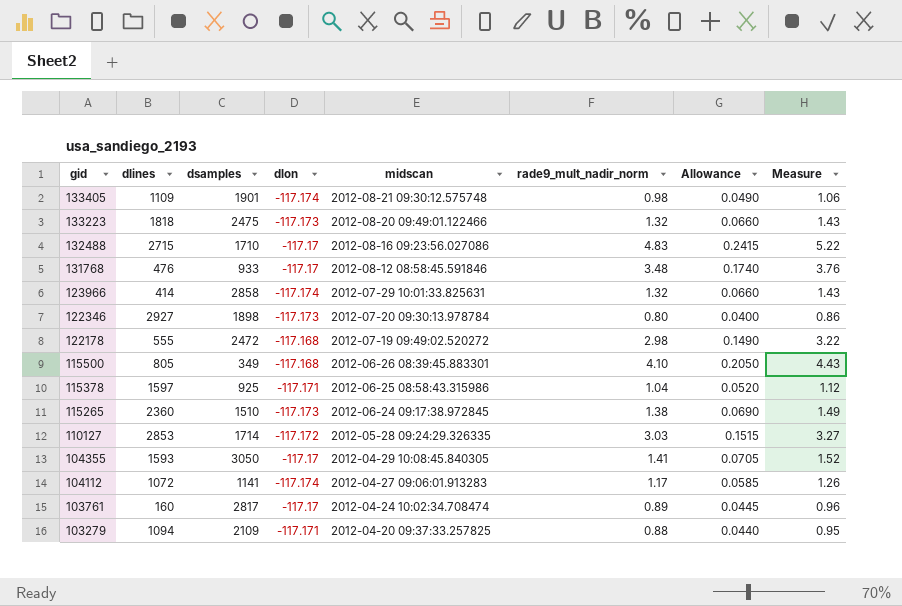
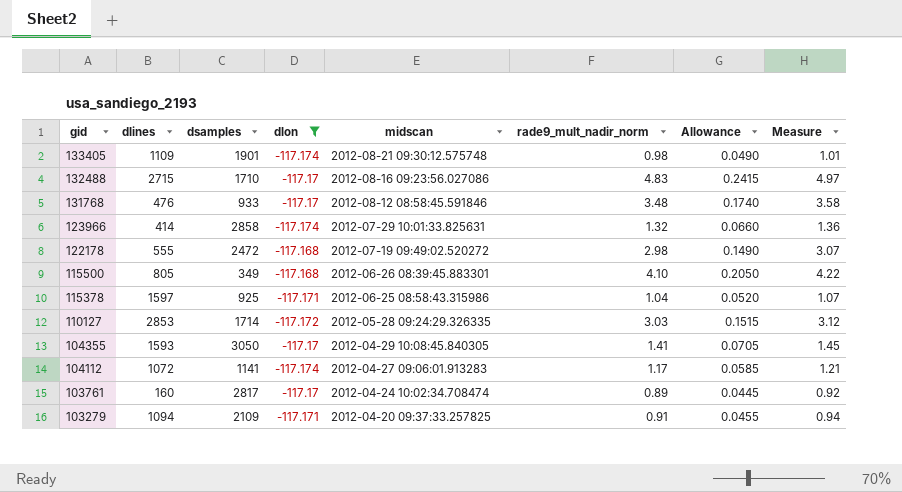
filter: none -> dlon != -117.173
column Measure | formula: [rade9_mult_nadir_norm] * 1.08 -> [rade9_mult_nadir_norm] * 1.03
103279 | rade9_mult_nadir_norm: 0.88 -> 0.91
103279 | Allowance: 0.0440 -> 0.0455

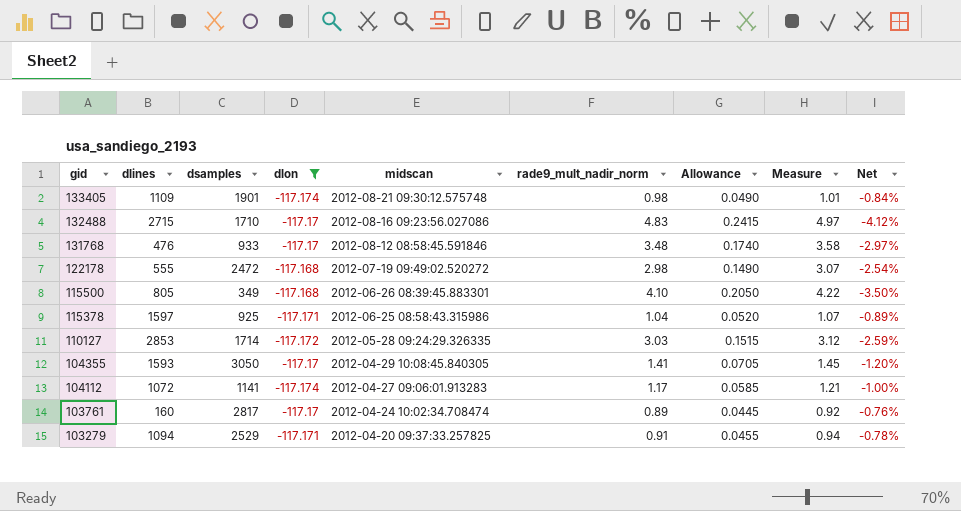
column Net | formula: none -> [rade9_mult_nadir_norm] / [dlon]
row 123966: 414 | 2858 | -117.174 | 2012-07-29 10:01:33.825631 | 1.32 | 0.0660 | 1.36 -> none
103279 | dsamples: 2109 -> 2529

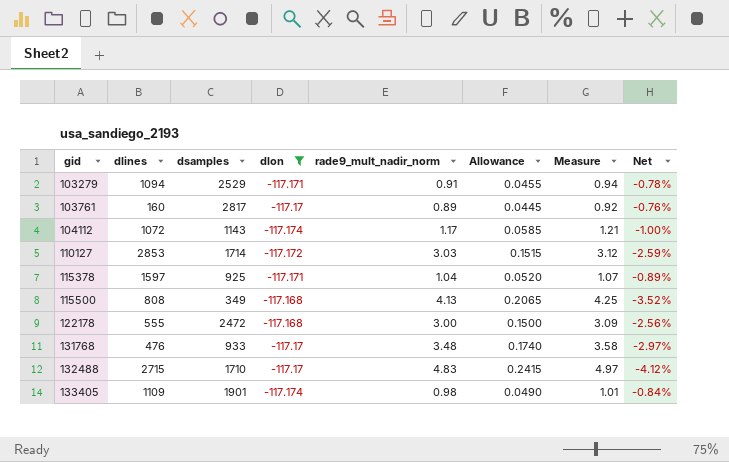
row order: gid descending -> gid ascending
column midscan | position: 5 -> none
row 104355: 1593 | 3050 | -117.17 | 2012-04-29 10:08:45.840305 | 1.41 | 0.0705 | 1.45 | -1.20% -> none
104112 | dsamples: 1141 -> 1143
115500 | dlines: 805 -> 808
115500 | rade9_mult_nadir_norm: 4.10 -> 4.13
115500 | Allowance: 0.2050 -> 0.2065
115500 | Measure: 4.22 -> 4.25
115500 | Net: -3.50% -> -3.52%
122178 | rade9_mult_nadir_norm: 2.98 -> 3.00
122178 | Allowance: 0.1490 -> 0.1500
122178 | Measure: 3.07 -> 3.09
122178 | Net: -2.54% -> -2.56%

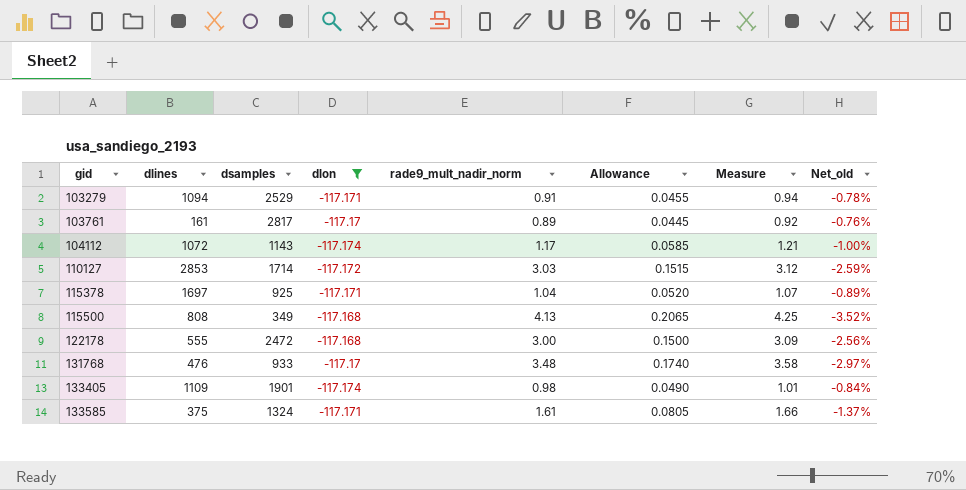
column name: Net -> Net_old
row 132488: 2715 | 1710 | -117.17 | 4.83 | 0.2415 | 4.97 | -4.12% -> none
103761 | dlines: 160 -> 161
115378 | dlines: 1597 -> 1697
row 133585: none -> 375 | 1324 | -117.171 | 1.61 | 0.0805 | 1.66 | -1.37%

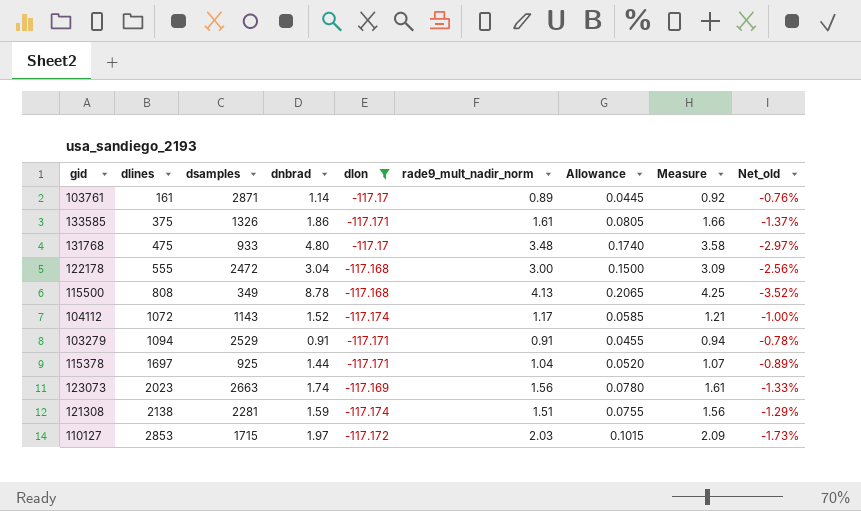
row order: gid ascending -> dlines ascending
column dnbrad | position: none -> 4
row 133405: 1109 | 1901 | -117.174 | 0.98 | 0.0490 | 1.01 | -0.84% -> none
103761 | dsamples: 2817 -> 2871
133585 | dsamples: 1324 -> 1326
131768 | dlines: 476 -> 475
row 123073: none -> 2023 | 2663 | 1.74 | -117.169 | 1.56 | 0.0780 | 1.61 | -1.33%
row 121308: none -> 2138 | 2281 | 1.59 | -117.174 | 1.51 | 0.0755 | 1.56 | -1.29%
110127 | dsamples: 1714 -> 1715
110127 | rade9_mult_nadir_norm: 3.03 -> 2.03
110127 | Allowance: 0.1515 -> 0.1015
110127 | Measure: 3.12 -> 2.09
110127 | Net_old: -2.59% -> -1.73%

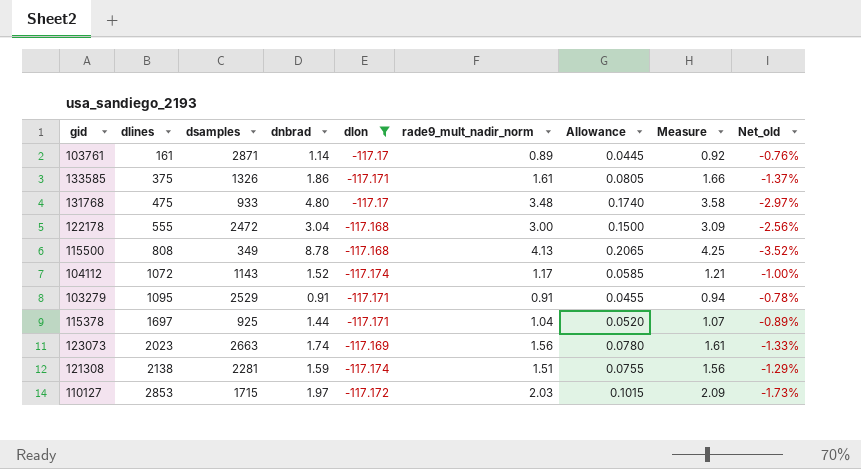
103279 | dlines: 1094 -> 1095

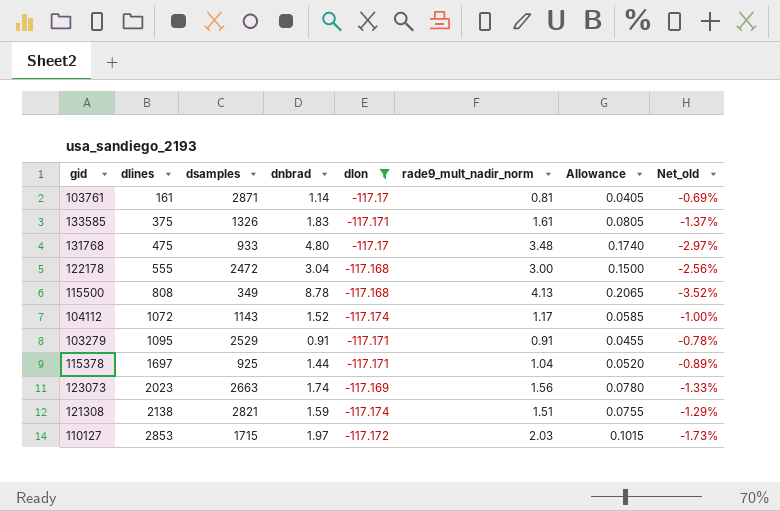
column Measure | formula: [rade9_mult_nadir_norm] * 1.03 -> none
103761 | rade9_mult_nadir_norm: 0.89 -> 0.81
103761 | Allowance: 0.0445 -> 0.0405
103761 | Net_old: -0.76% -> -0.69%
133585 | dnbrad: 1.86 -> 1.83
121308 | dsamples: 2281 -> 2821

